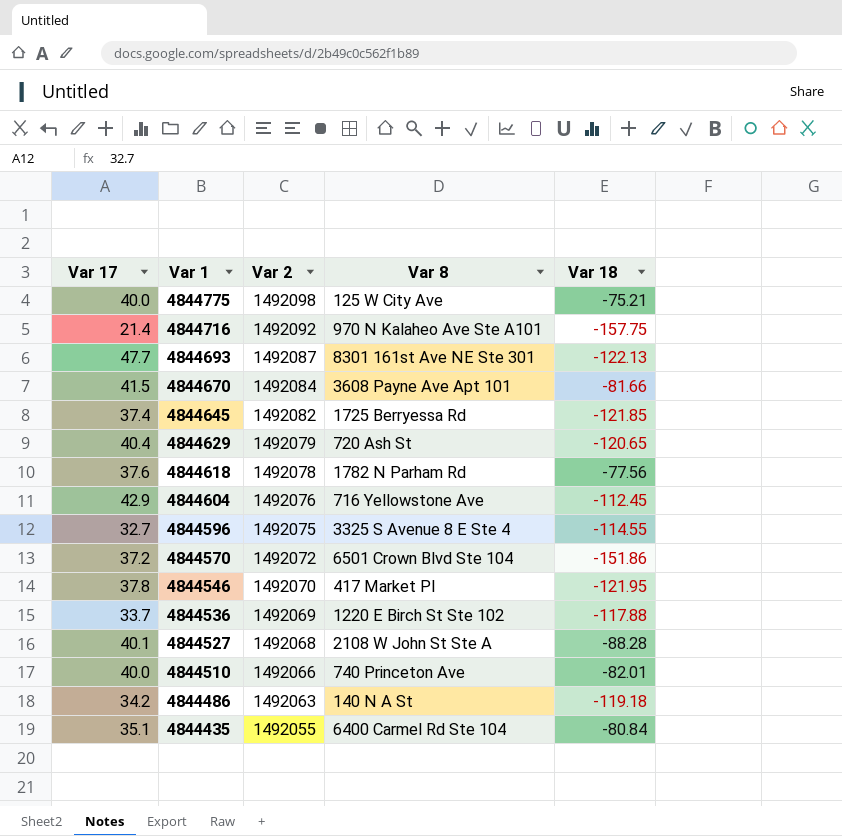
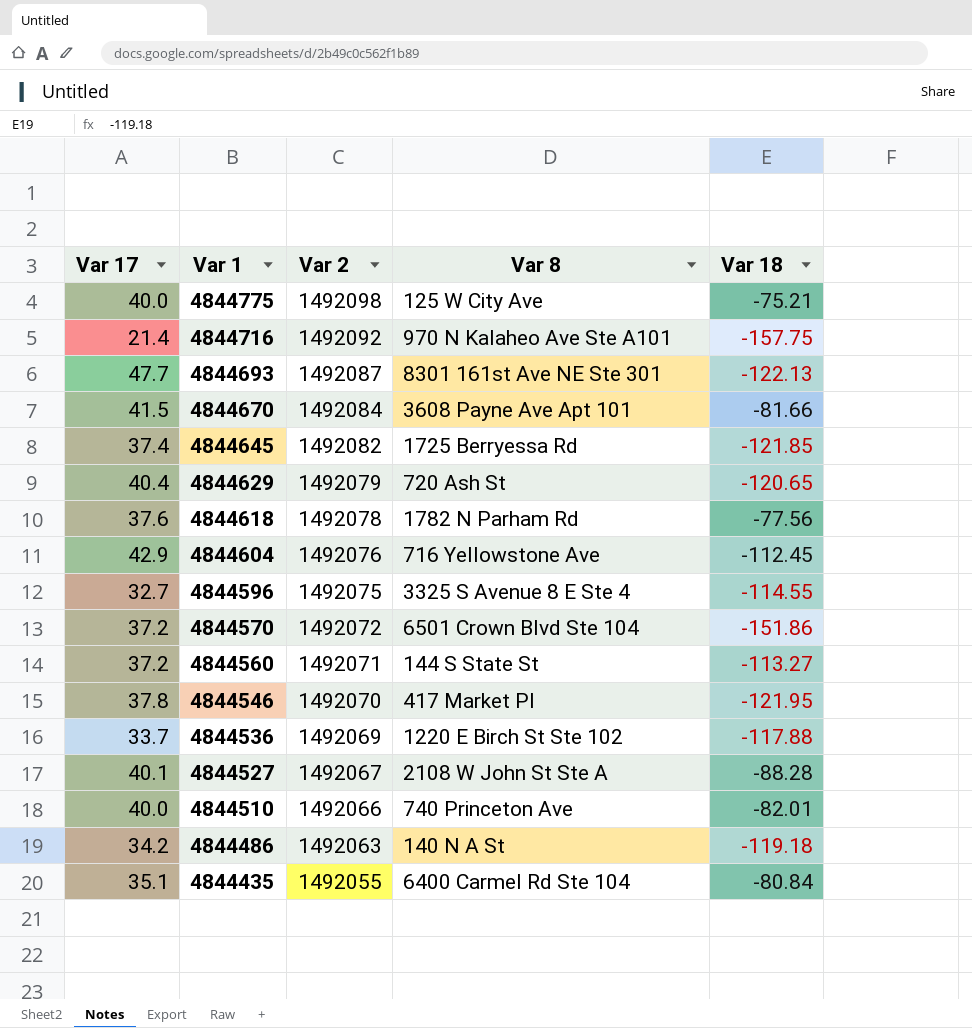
row 4844560: none -> 37.2 | 1492071 | 144 S State St | -113.27
4844527 | Var 2: 1492068 -> 1492067

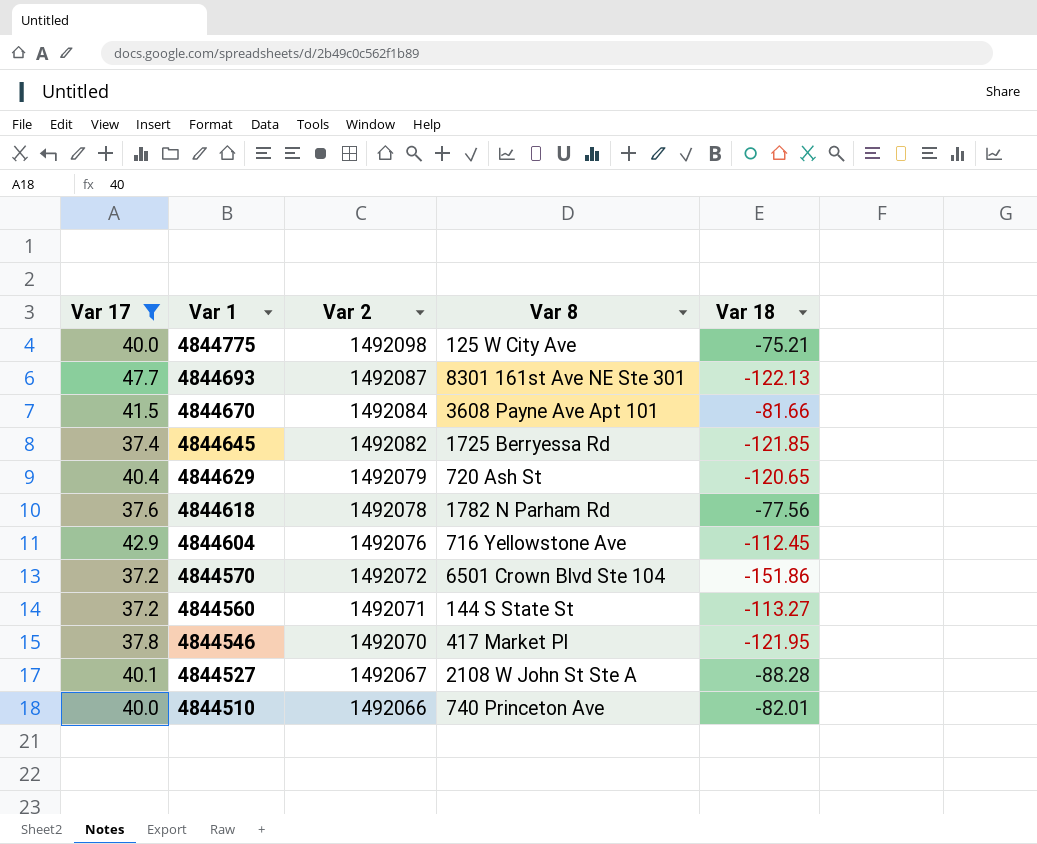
filter: none -> Var 17 >= 37.2

